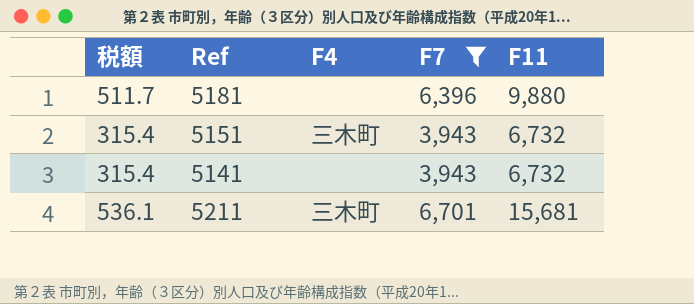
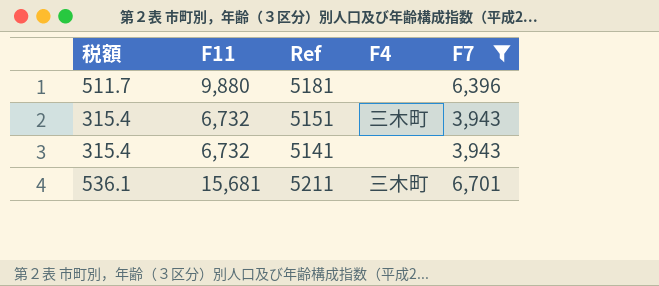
column F11 | position: 5 -> 2

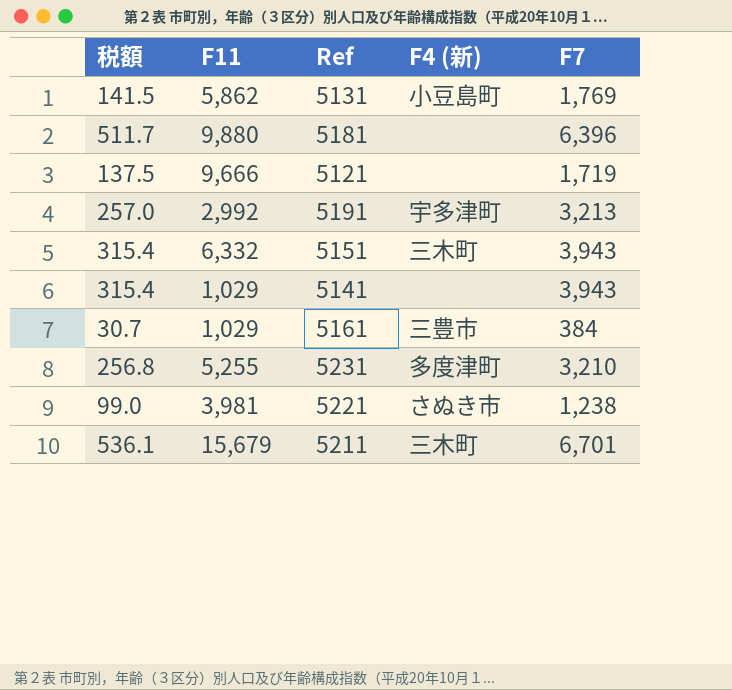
filter: F7 >= 3,943 -> none
column name: F4 -> F4 (新)
5151 | F11: 6,732 -> 6,332
5141 | F11: 6,732 -> 1,029
5211 | F11: 15,681 -> 15,679

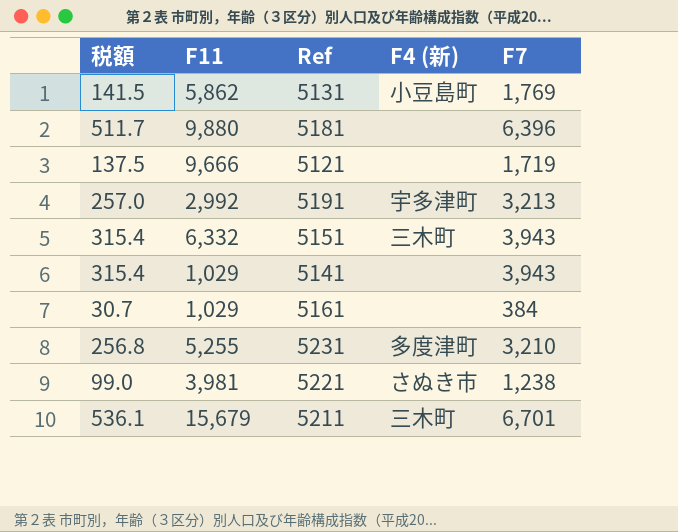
5161 | F4 (新): 三豊市 -> none

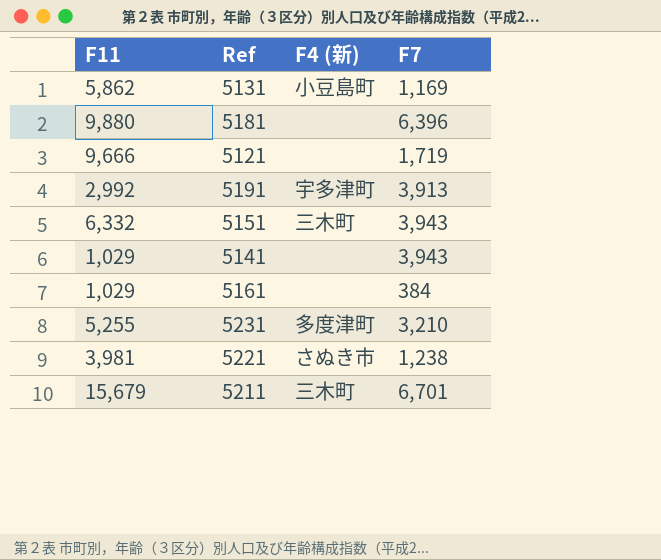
column 税額 | formula: [F7] * 0.08 -> none
5131 | F7: 1,769 -> 1,169
5191 | F7: 3,213 -> 3,913

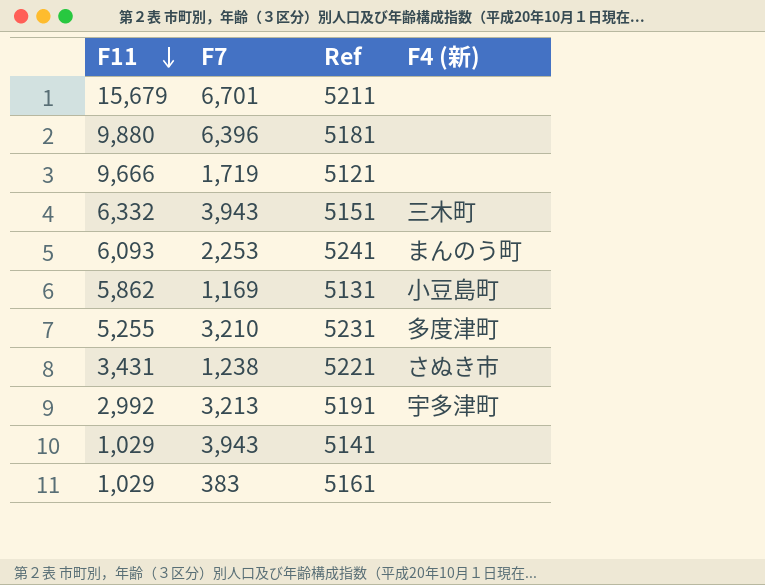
row order: none -> F11 descending
column F7 | position: 4 -> 2
5211 | F4 (新): 三木町 -> none
row 5241: none -> 6,093 | 2,253 | まんのう町
5221 | F11: 3,981 -> 3,431
5191 | F7: 3,913 -> 3,213
5161 | F7: 384 -> 383

